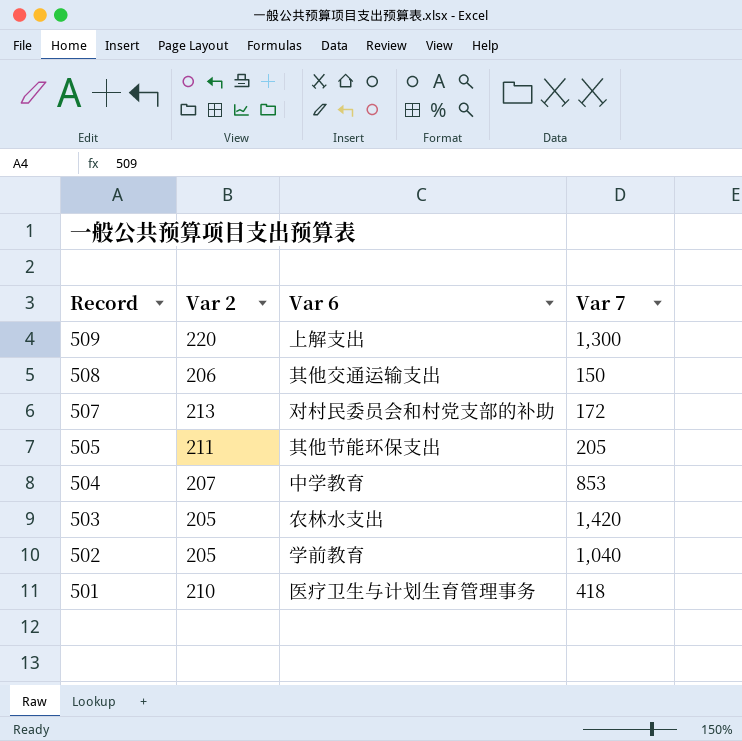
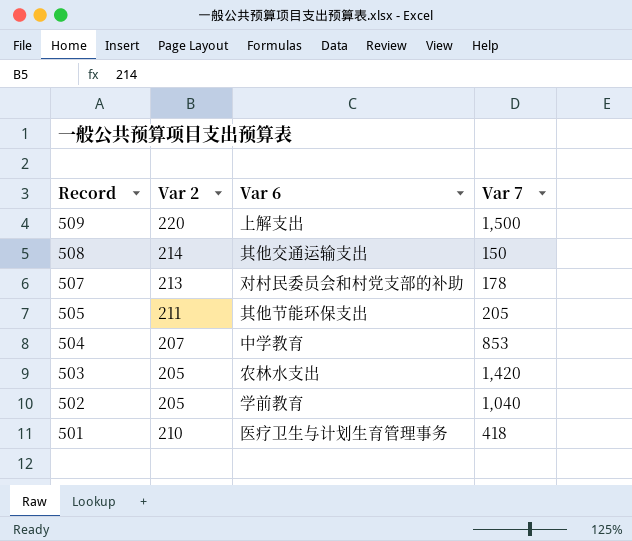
509 | Var 7: 1,300 -> 1,500
508 | Var 2: 206 -> 214
507 | Var 7: 172 -> 178

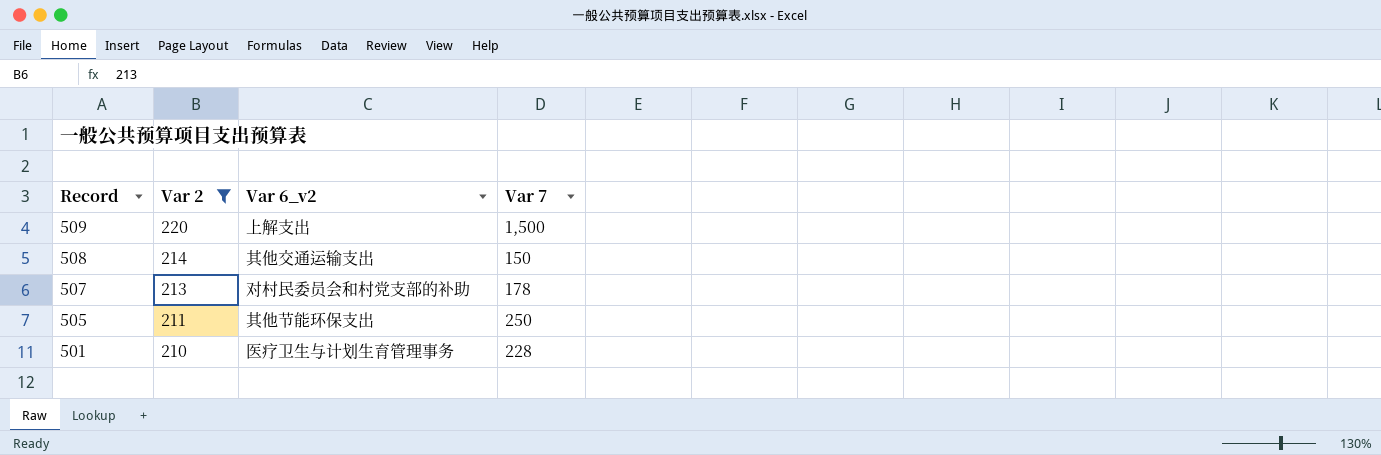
filter: none -> Var 2 >= 210
column name: Var 6 -> Var 6_v2
505 | Var 7: 205 -> 250
501 | Var 7: 418 -> 228

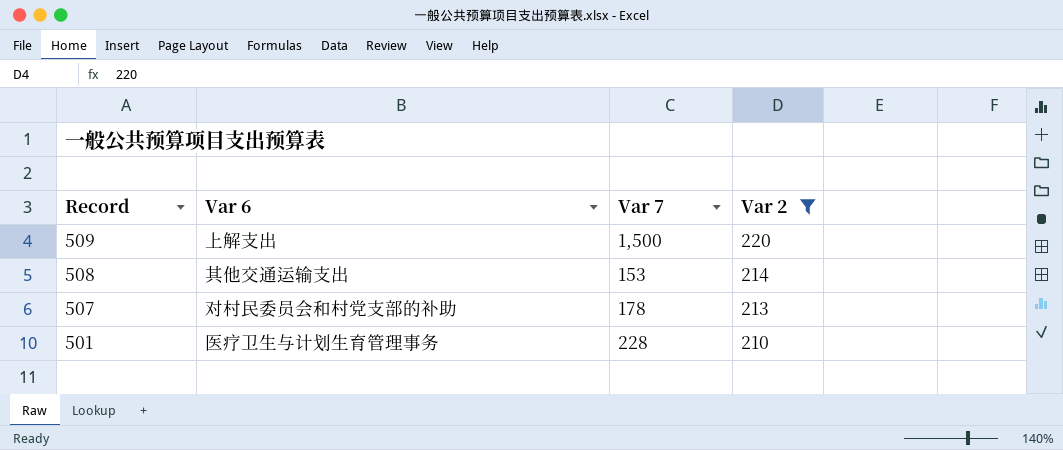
column name: Var 6_v2 -> Var 6
column Var 2 | position: 2 -> 4
row 505: 211 | 其他节能环保支出 | 250 -> none
508 | Var 7: 150 -> 153

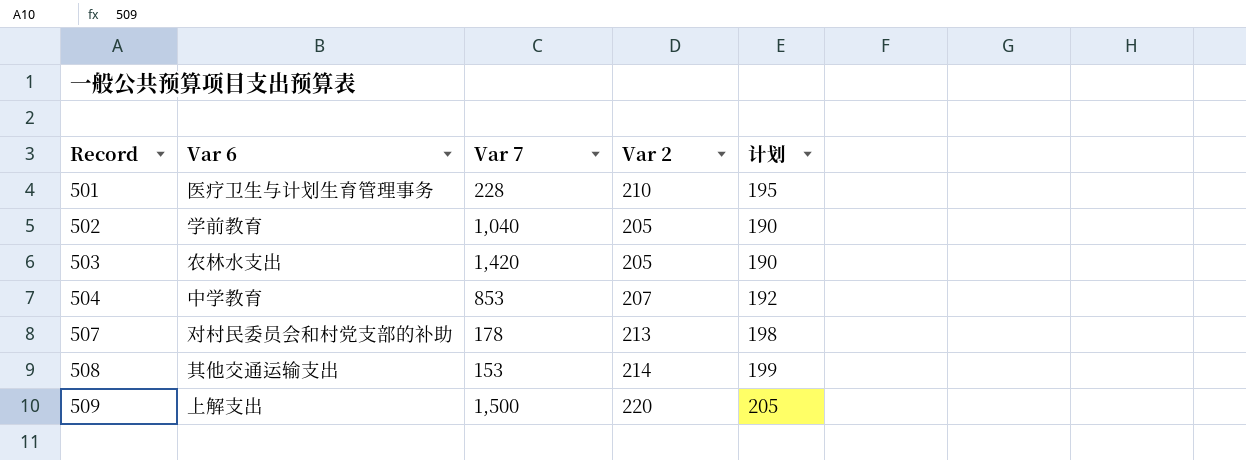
filter: Var 2 >= 210 -> none
row order: Record descending -> Record ascending
column 计划 | formula: none -> [Var 2] - 15

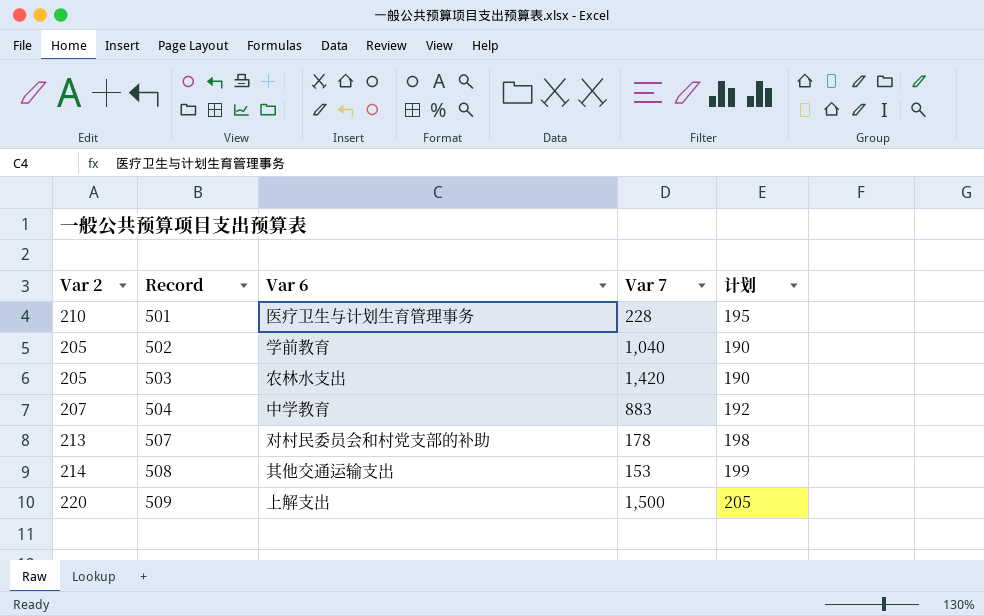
column Var 2 | position: 4 -> 1
504 | Var 7: 853 -> 883

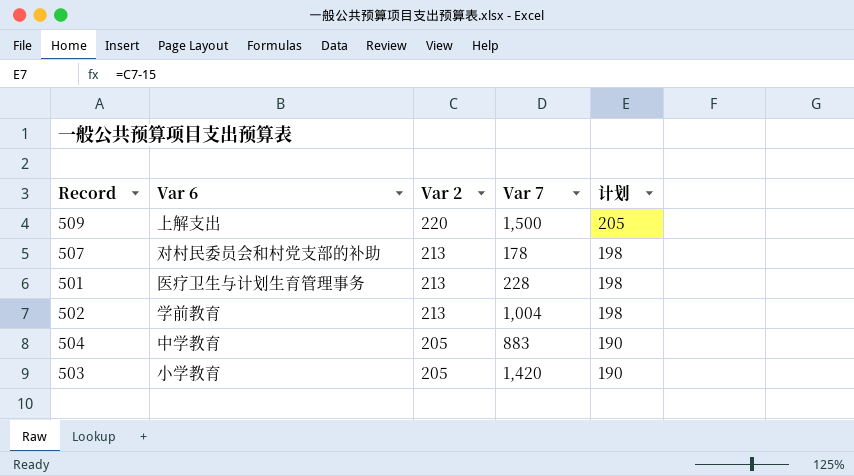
row order: Record ascending -> Var 2 descending
column Var 2 | position: 1 -> 3
row 508: 214 | 其他交通运输支出 | 153 | 199 -> none
501 | Var 2: 210 -> 213
501 | 计划: 195 -> 198
502 | Var 2: 205 -> 213
502 | Var 7: 1,040 -> 1,004
502 | 计划: 190 -> 198
504 | Var 2: 207 -> 205
504 | 计划: 192 -> 190
503 | Var 6: 农林水支出 -> 小学教育

